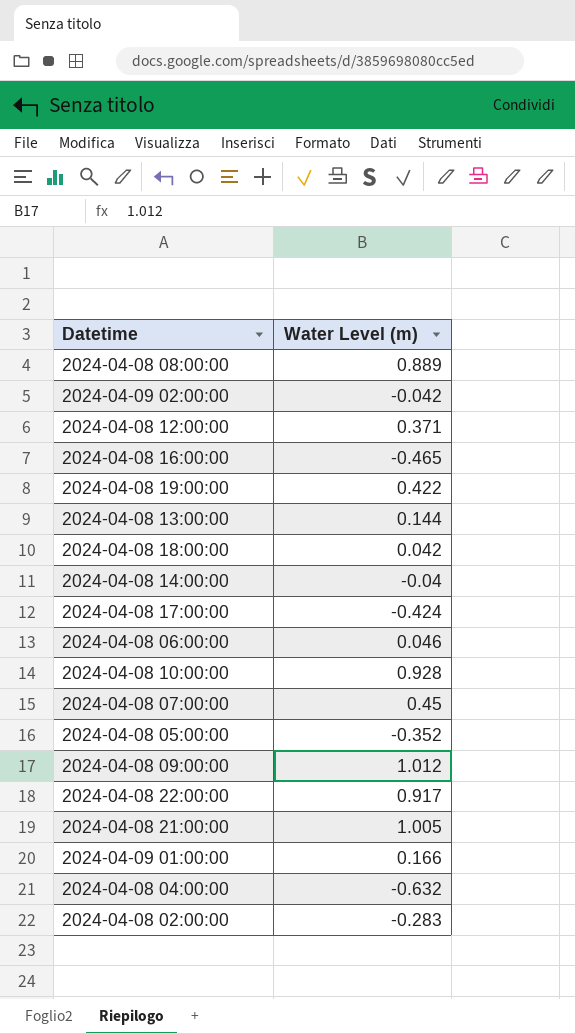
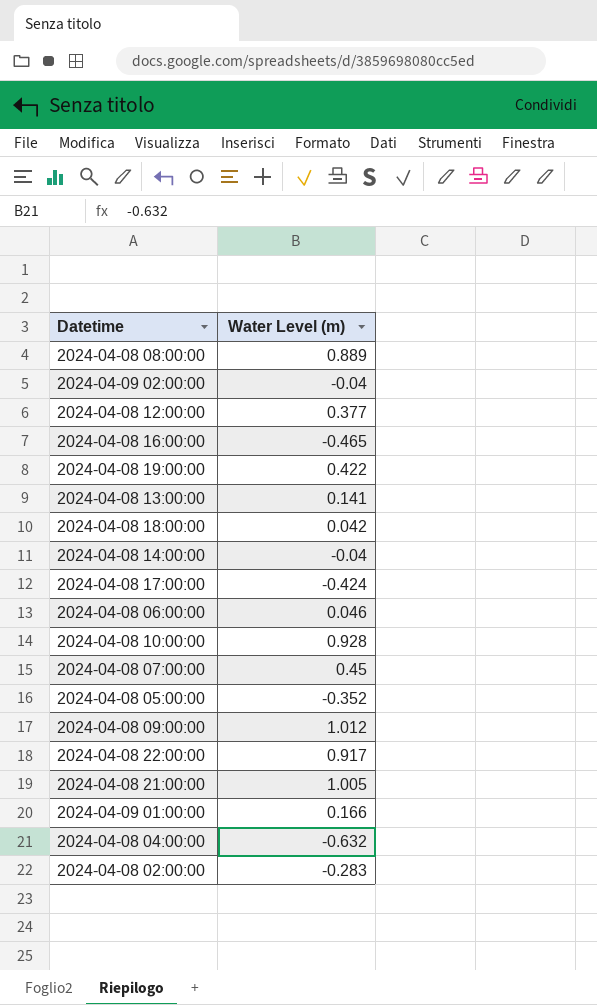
2024-04-09 02:00:00 | Water Level (m): -0.042 -> -0.04
2024-04-08 12:00:00 | Water Level (m): 0.371 -> 0.377
2024-04-08 13:00:00 | Water Level (m): 0.144 -> 0.141

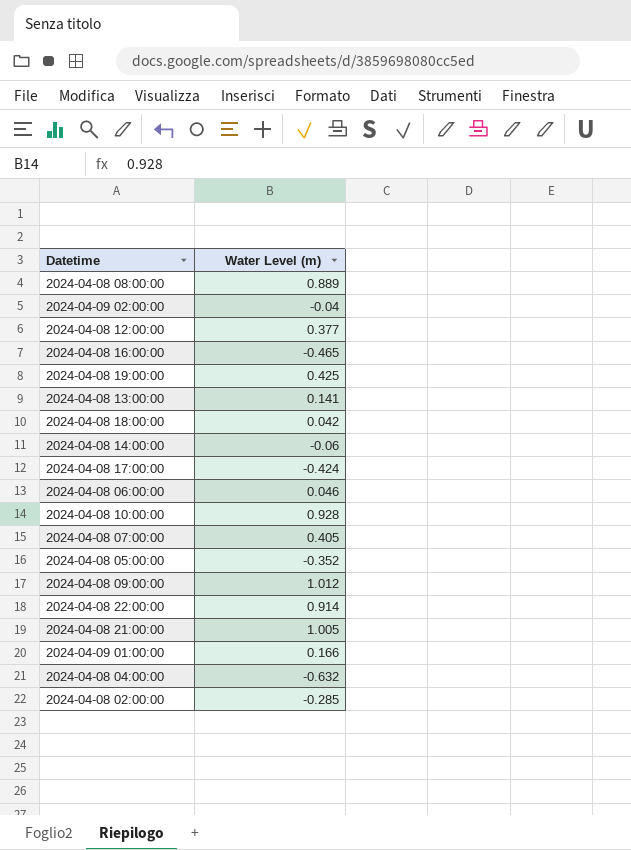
2024-04-08 19:00:00 | Water Level (m): 0.422 -> 0.425
2024-04-08 14:00:00 | Water Level (m): -0.04 -> -0.06
2024-04-08 07:00:00 | Water Level (m): 0.45 -> 0.405
2024-04-08 22:00:00 | Water Level (m): 0.917 -> 0.914
2024-04-08 02:00:00 | Water Level (m): -0.283 -> -0.285

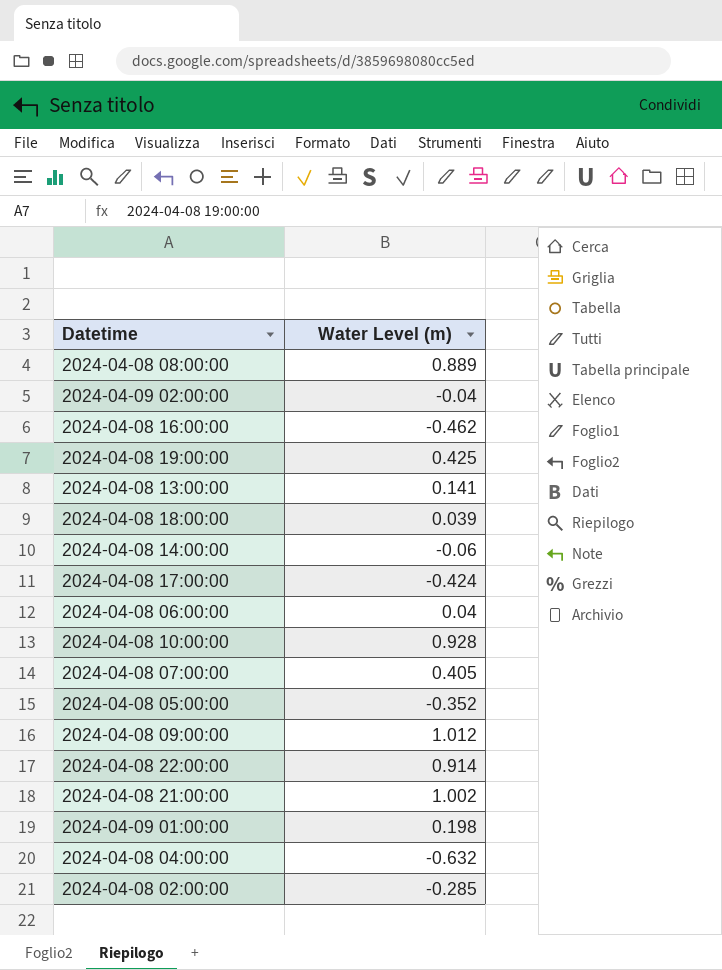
row 2024-04-08 12:00:00: 0.377 -> none
2024-04-08 16:00:00 | Water Level (m): -0.465 -> -0.462
2024-04-08 18:00:00 | Water Level (m): 0.042 -> 0.039
2024-04-08 06:00:00 | Water Level (m): 0.046 -> 0.04
2024-04-08 21:00:00 | Water Level (m): 1.005 -> 1.002
2024-04-09 01:00:00 | Water Level (m): 0.166 -> 0.198

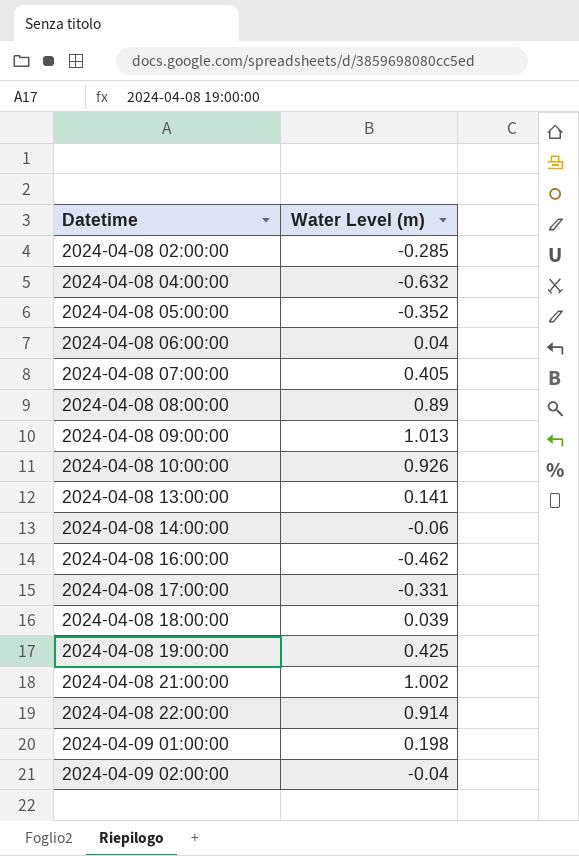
row order: none -> Datetime ascending
2024-04-08 08:00:00 | Water Level (m): 0.889 -> 0.89
2024-04-08 09:00:00 | Water Level (m): 1.012 -> 1.013
2024-04-08 10:00:00 | Water Level (m): 0.928 -> 0.926
2024-04-08 17:00:00 | Water Level (m): -0.424 -> -0.331

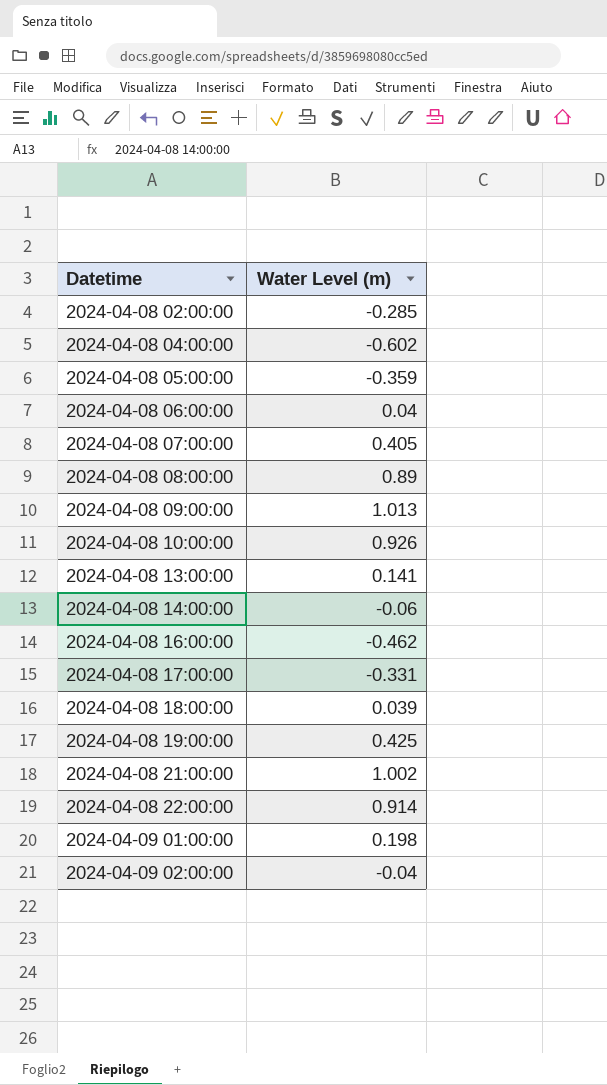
2024-04-08 04:00:00 | Water Level (m): -0.632 -> -0.602
2024-04-08 05:00:00 | Water Level (m): -0.352 -> -0.359

